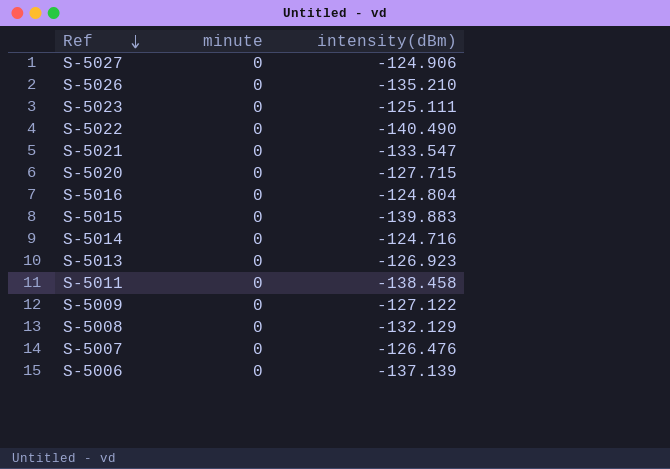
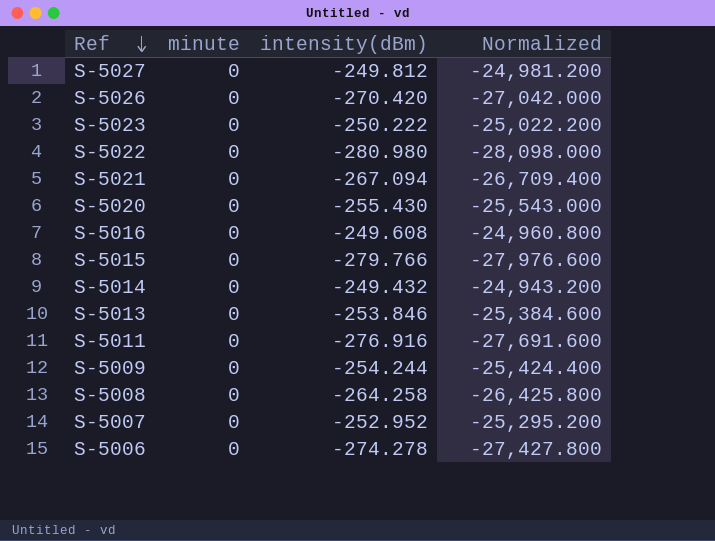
column Normalized | formula: none -> [intensity(dBm)] * 100
S-5027 | intensity(dBm): -124.906 -> -249.812
S-5026 | intensity(dBm): -135.210 -> -270.420
S-5023 | intensity(dBm): -125.111 -> -250.222
S-5022 | intensity(dBm): -140.490 -> -280.980
S-5021 | intensity(dBm): -133.547 -> -267.094
S-5020 | intensity(dBm): -127.715 -> -255.430
S-5016 | intensity(dBm): -124.804 -> -249.608
S-5015 | intensity(dBm): -139.883 -> -279.766
S-5014 | intensity(dBm): -124.716 -> -249.432
S-5013 | intensity(dBm): -126.923 -> -253.846
S-5011 | intensity(dBm): -138.458 -> -276.916
S-5009 | intensity(dBm): -127.122 -> -254.244
S-5008 | intensity(dBm): -132.129 -> -264.258
S-5007 | intensity(dBm): -126.476 -> -252.952
S-5006 | intensity(dBm): -137.139 -> -274.278

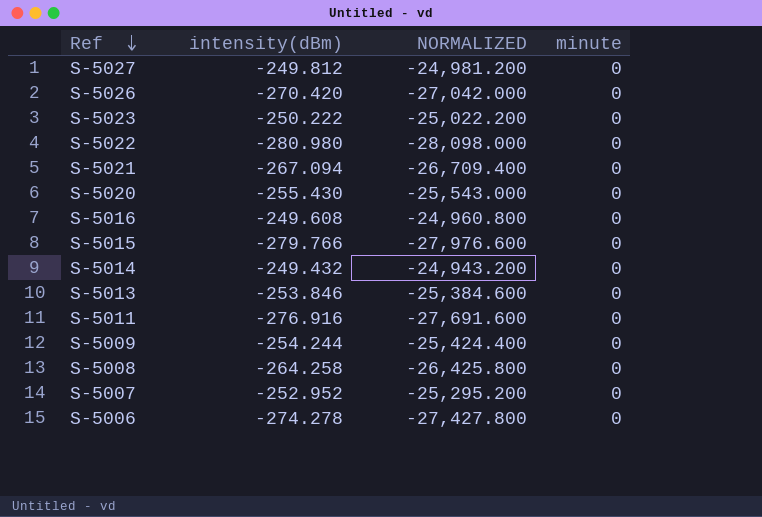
column name: Normalized -> NORMALIZED
column minute | position: 2 -> 4

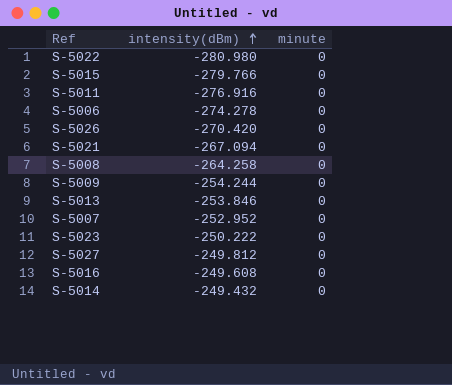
row order: Ref descending -> intensity(dBm) ascending
column NORMALIZED | formula: [intensity(dBm)] * 100 -> none
row S-5020: -255.430 | -25,543.000 | 0 -> none

